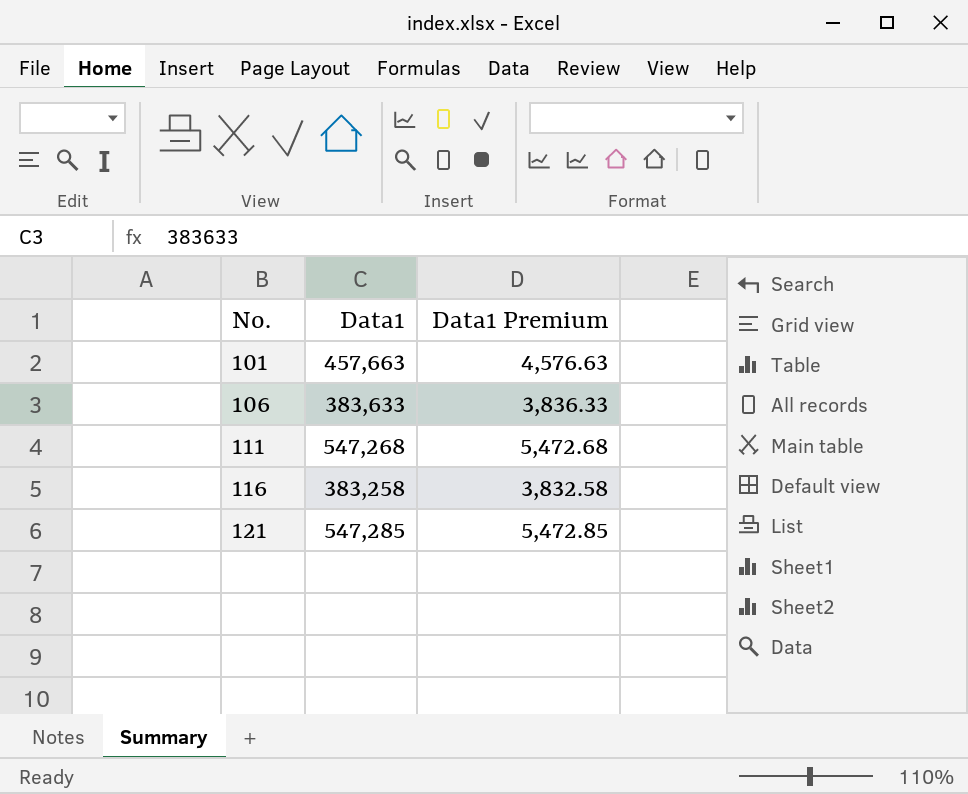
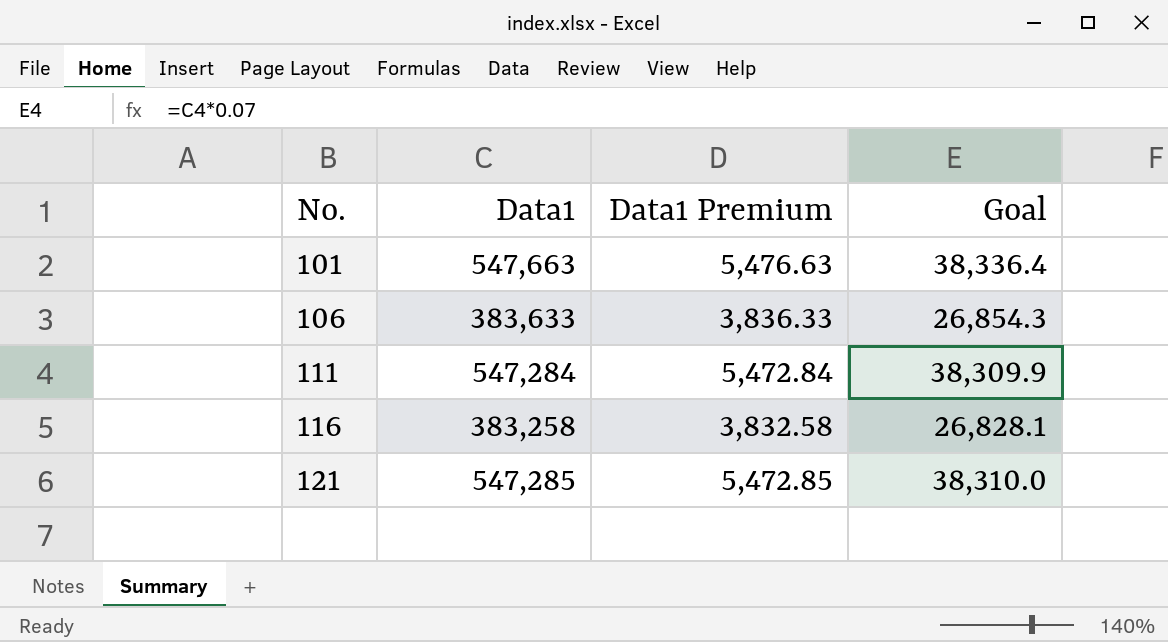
column Goal | formula: none -> [Data1] * 0.07
101 | Data1: 457,663 -> 547,663
101 | Data1 Premium: 4,576.63 -> 5,476.63
111 | Data1: 547,268 -> 547,284
111 | Data1 Premium: 5,472.68 -> 5,472.84

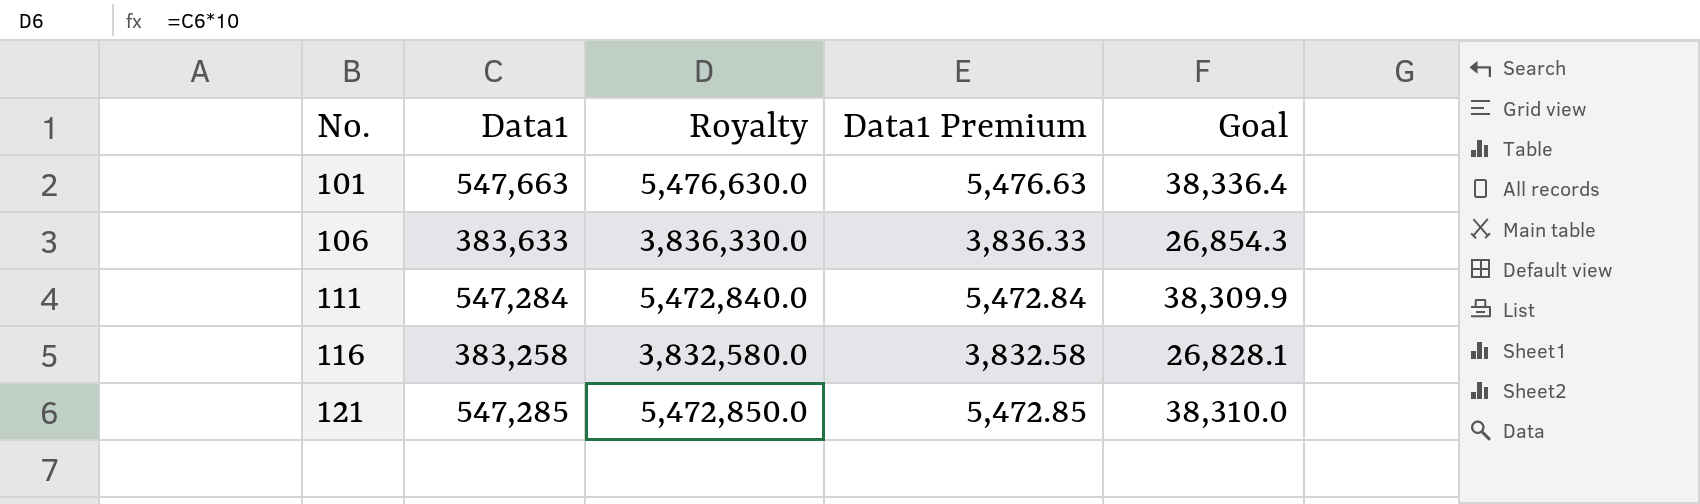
column Royalty | formula: none -> [Data1] * 10

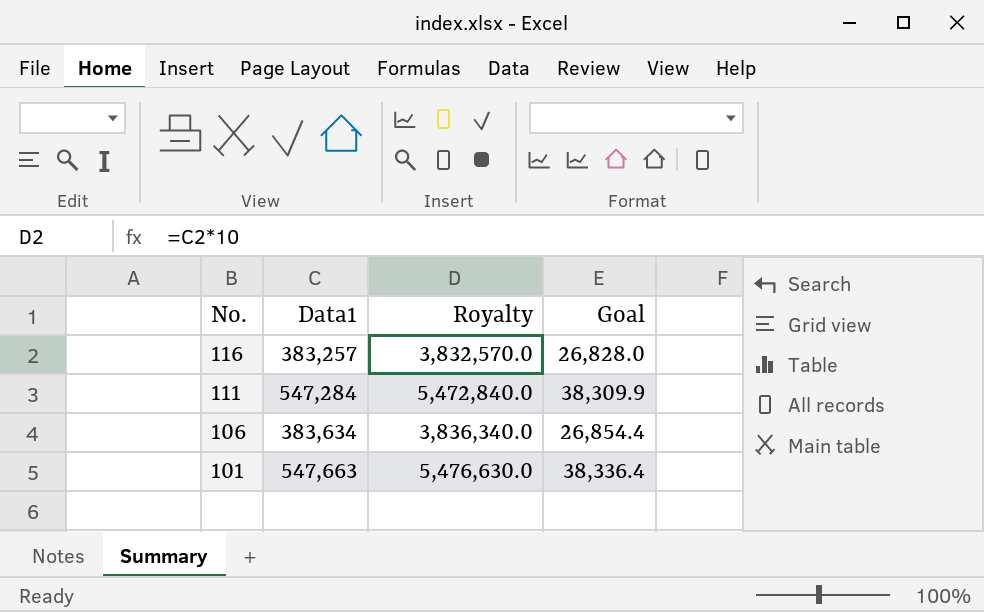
row order: No. ascending -> No. descending
column Data1 Premium | formula: [Data1] * 0.01 -> none
row 121: 547,285 | 5,472,850.0 | 5,472.85 | 38,310.0 -> none
116 | Data1: 383,258 -> 383,257
116 | Royalty: 3,832,580.0 -> 3,832,570.0
116 | Goal: 26,828.1 -> 26,828.0
106 | Data1: 383,633 -> 383,634
106 | Royalty: 3,836,330.0 -> 3,836,340.0
106 | Goal: 26,854.3 -> 26,854.4

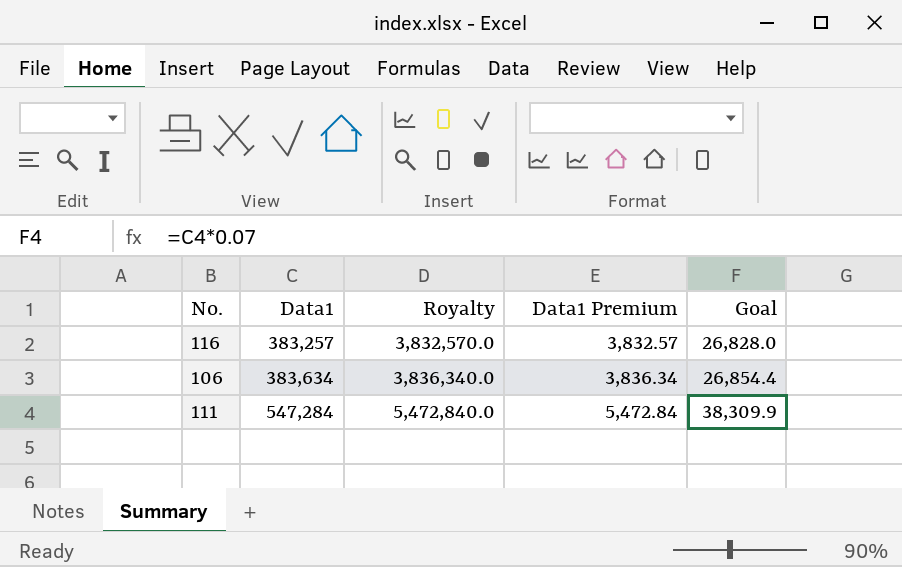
row order: No. descending -> Data1 ascending
column Data1 Premium | formula: none -> [Data1] * 0.01
row 101: 547,663 | 5,476,630.0 | 38,336.4 -> none

